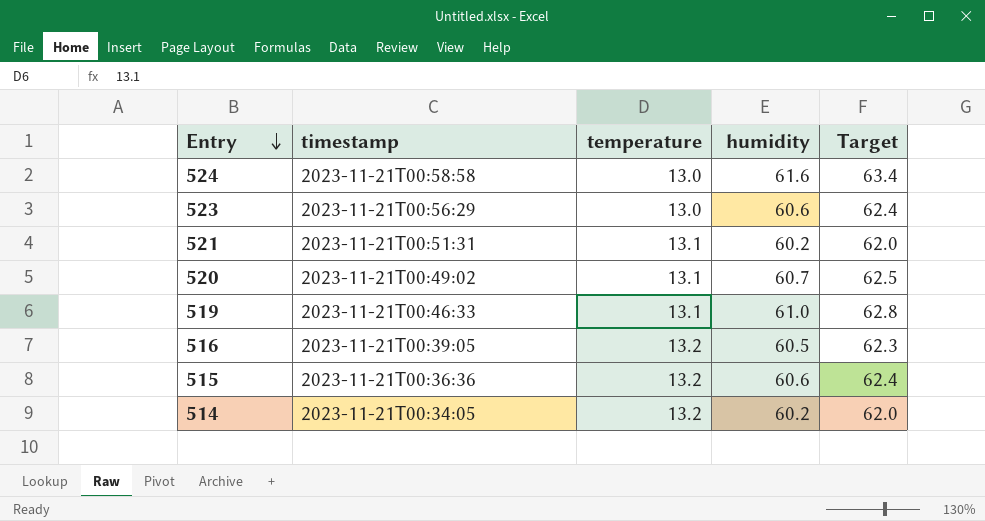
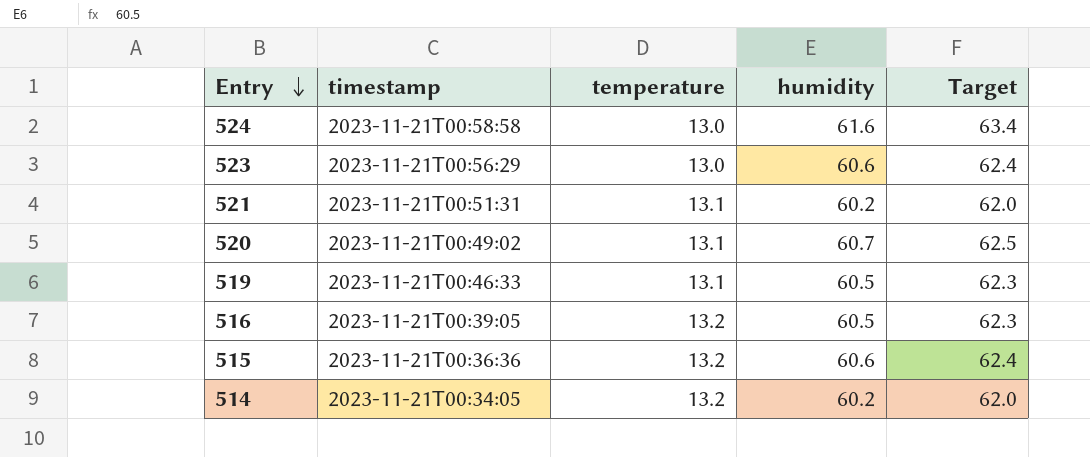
519 | humidity: 61.0 -> 60.5
519 | Target: 62.8 -> 62.3

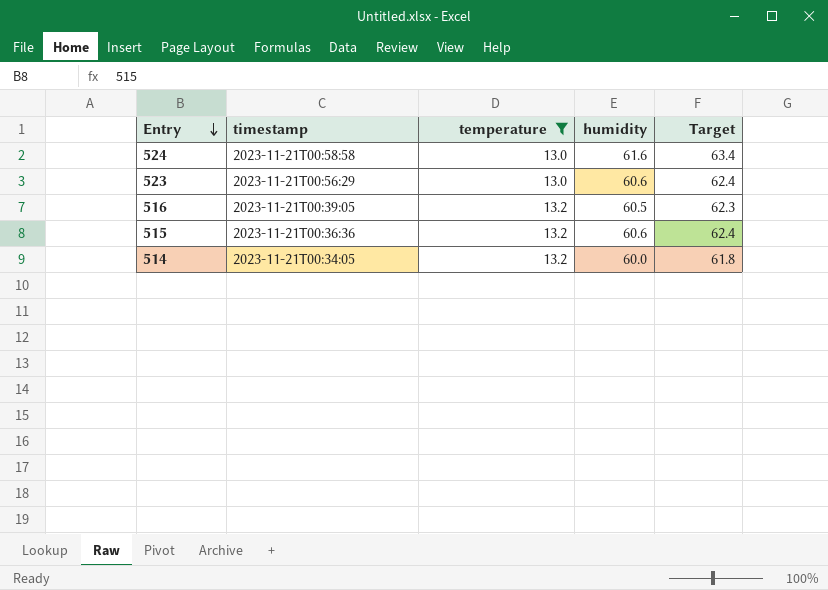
filter: none -> temperature != 13.1
514 | humidity: 60.2 -> 60.0
514 | Target: 62.0 -> 61.8

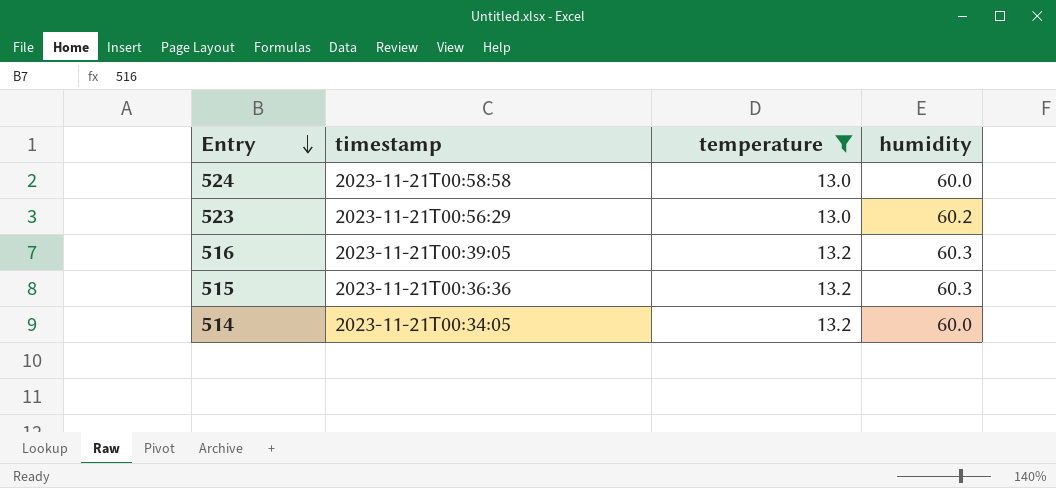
column Target | formula: [humidity] * 1.03 -> none
524 | humidity: 61.6 -> 60.0
523 | humidity: 60.6 -> 60.2
516 | humidity: 60.5 -> 60.3
515 | humidity: 60.6 -> 60.3

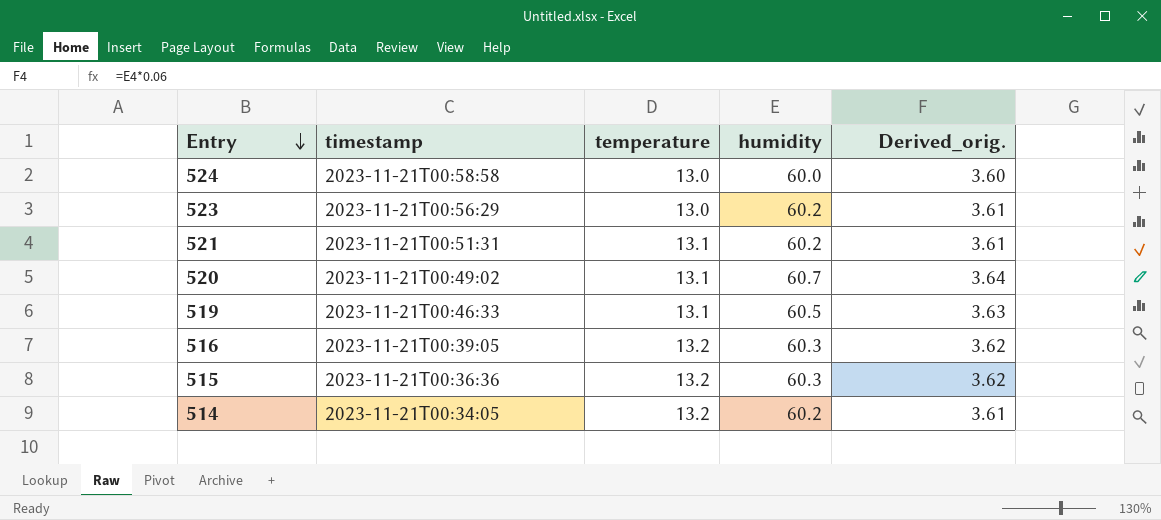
filter: temperature != 13.1 -> none
column Derived_orig. | formula: none -> [humidity] * 0.06
514 | humidity: 60.0 -> 60.2

